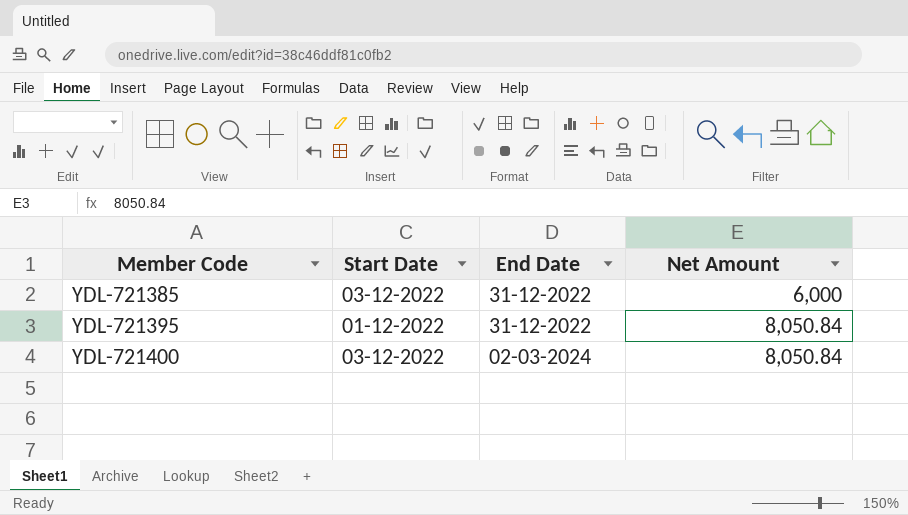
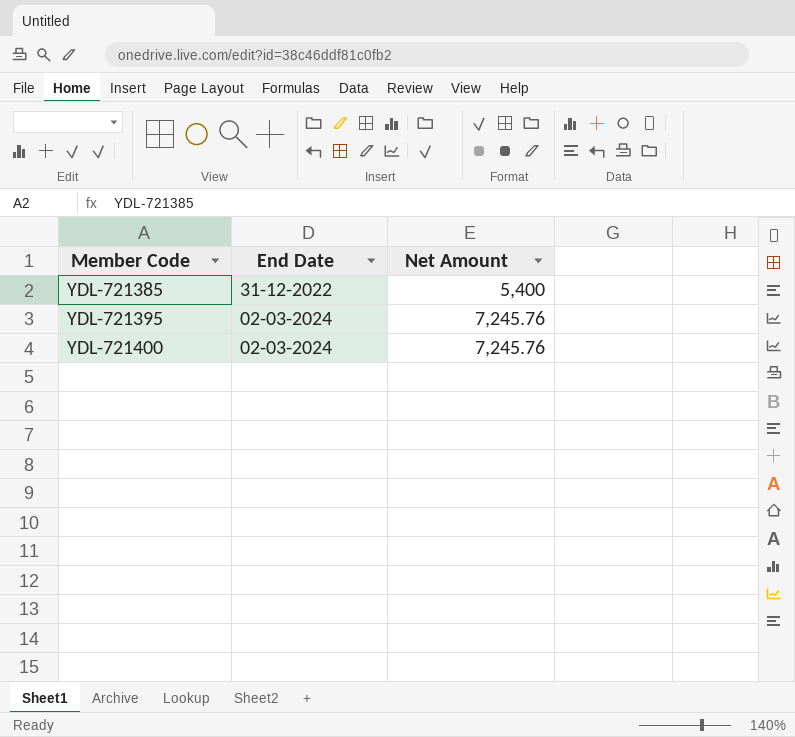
column Start Date | position: 2 -> none
YDL-721385 | Net Amount: 6,000 -> 5,400
YDL-721395 | End Date: 31-12-2022 -> 02-03-2024
YDL-721395 | Net Amount: 8,050.84 -> 7,245.76
YDL-721400 | Net Amount: 8,050.84 -> 7,245.76

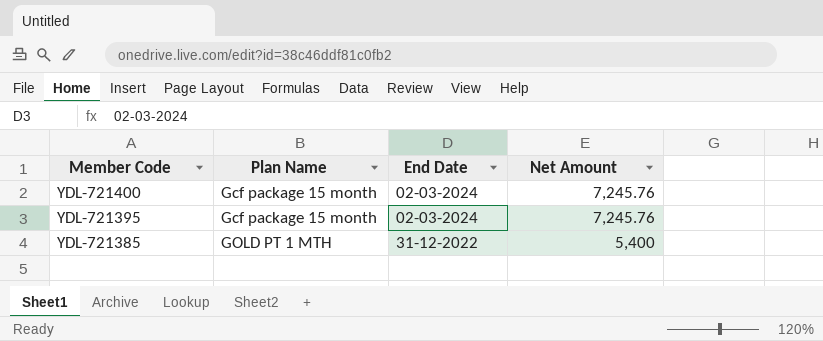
row order: Member Code ascending -> Member Code descending
column Plan Name | position: none -> 2

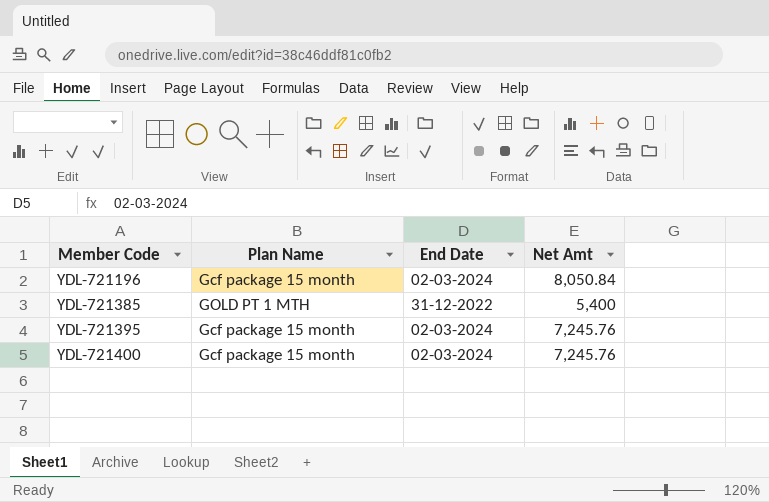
row order: Member Code descending -> Member Code ascending
column name: Net Amount -> Net Amt
row YDL-721196: none -> Gcf package 15 month | 02-03-2024 | 8,050.84

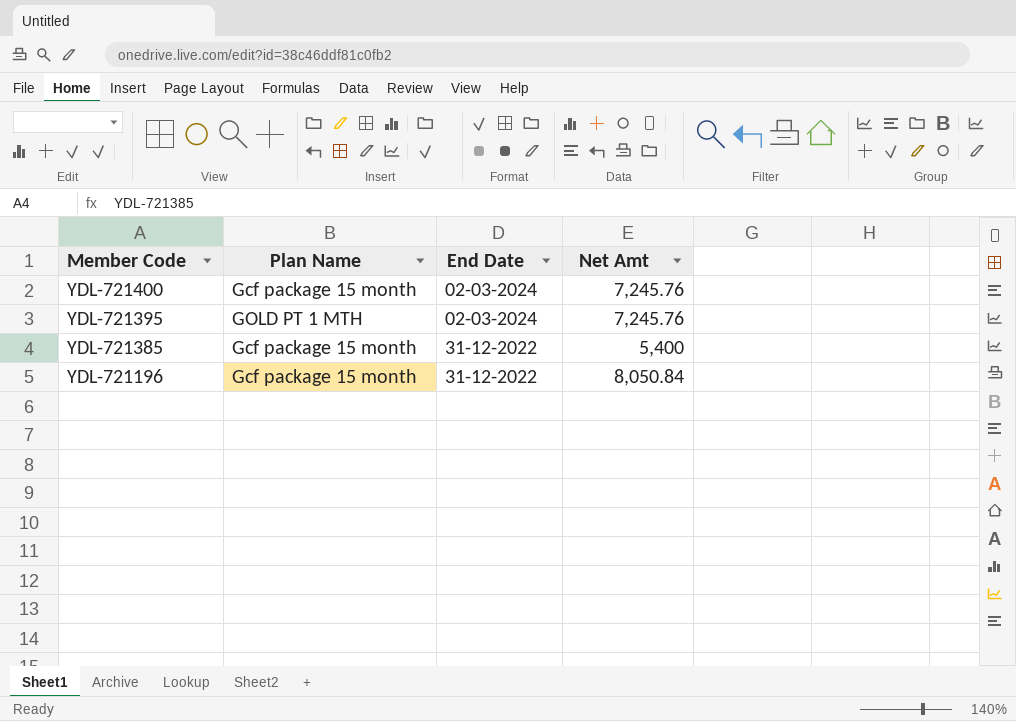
row order: Member Code ascending -> Member Code descending
YDL-721395 | Plan Name: Gcf package 15 month -> GOLD PT 1 MTH
YDL-721385 | Plan Name: GOLD PT 1 MTH -> Gcf package 15 month
YDL-721196 | End Date: 02-03-2024 -> 31-12-2022

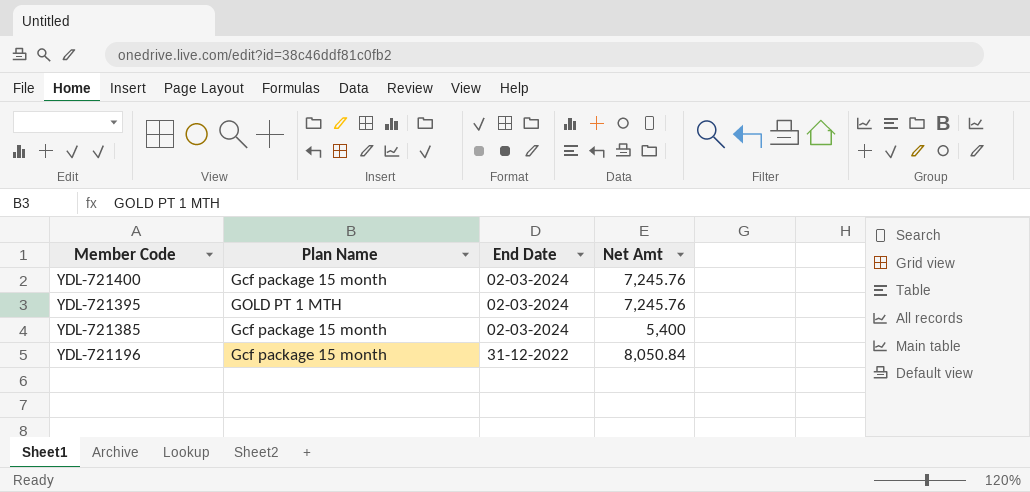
YDL-721385 | End Date: 31-12-2022 -> 02-03-2024

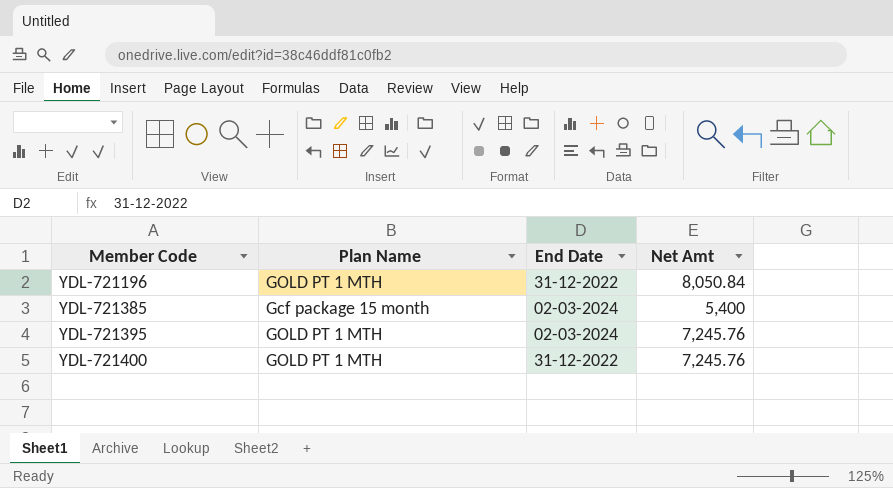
row order: Member Code descending -> Member Code ascending
YDL-721196 | Plan Name: Gcf package 15 month -> GOLD PT 1 MTH
YDL-721400 | Plan Name: Gcf package 15 month -> GOLD PT 1 MTH
YDL-721400 | End Date: 02-03-2024 -> 31-12-2022

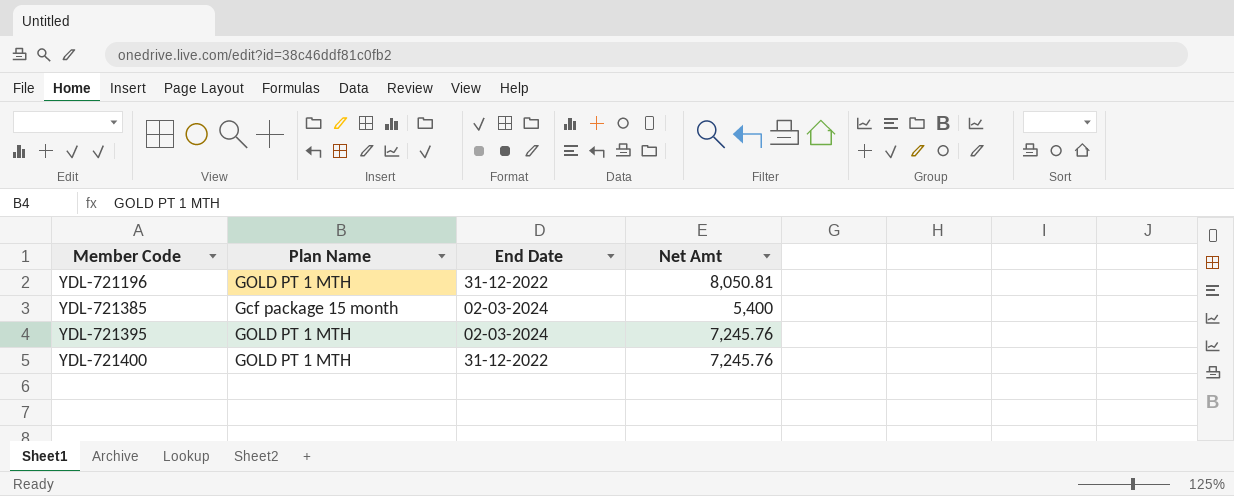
YDL-721196 | Net Amt: 8,050.84 -> 8,050.81

